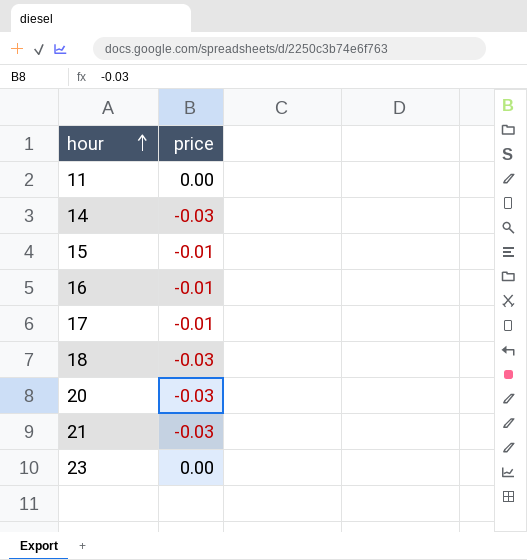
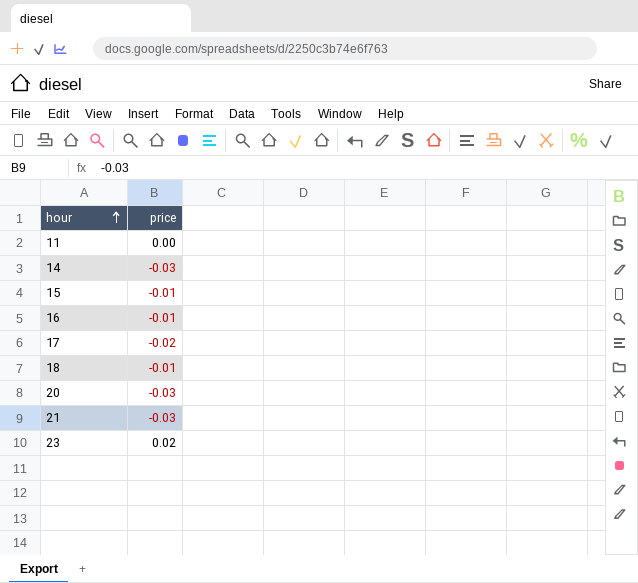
17 | price: -0.01 -> -0.02
18 | price: -0.03 -> -0.01
23 | price: 0.00 -> 0.02

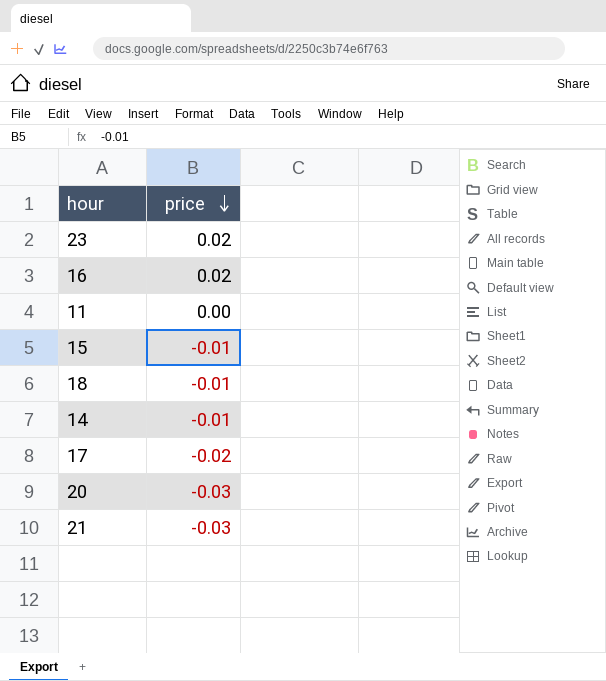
row order: hour ascending -> price descending
16 | price: -0.01 -> 0.02
14 | price: -0.03 -> -0.01

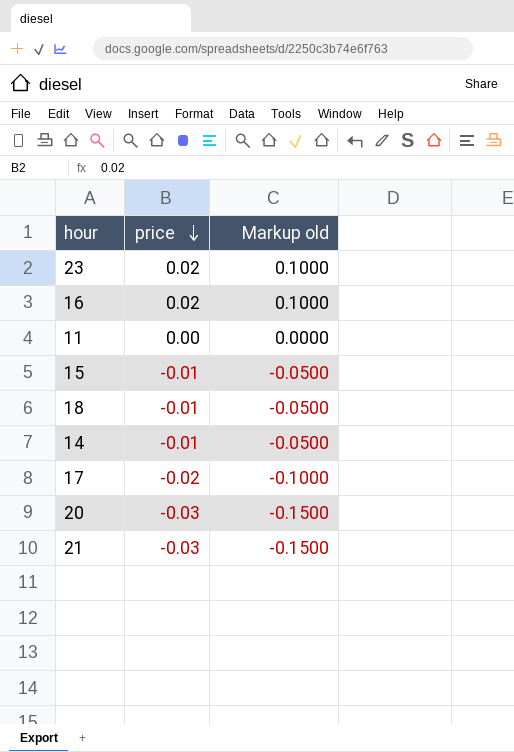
column Markup old | formula: none -> [price] * 5

